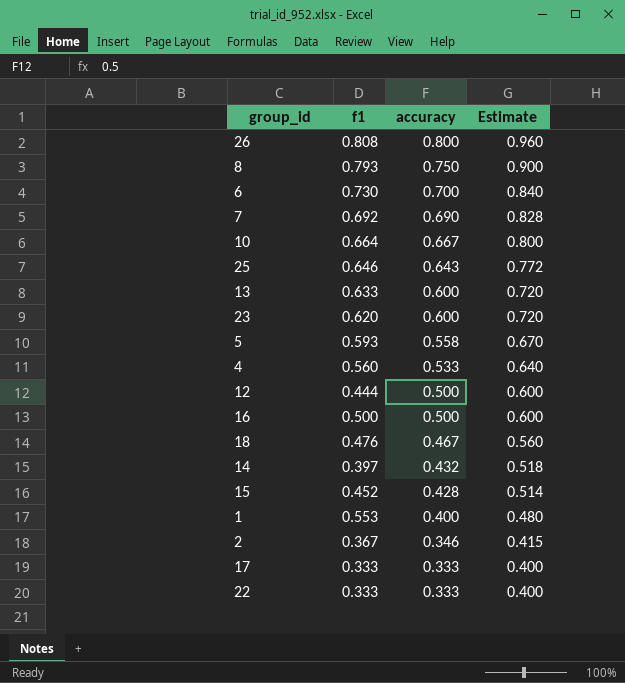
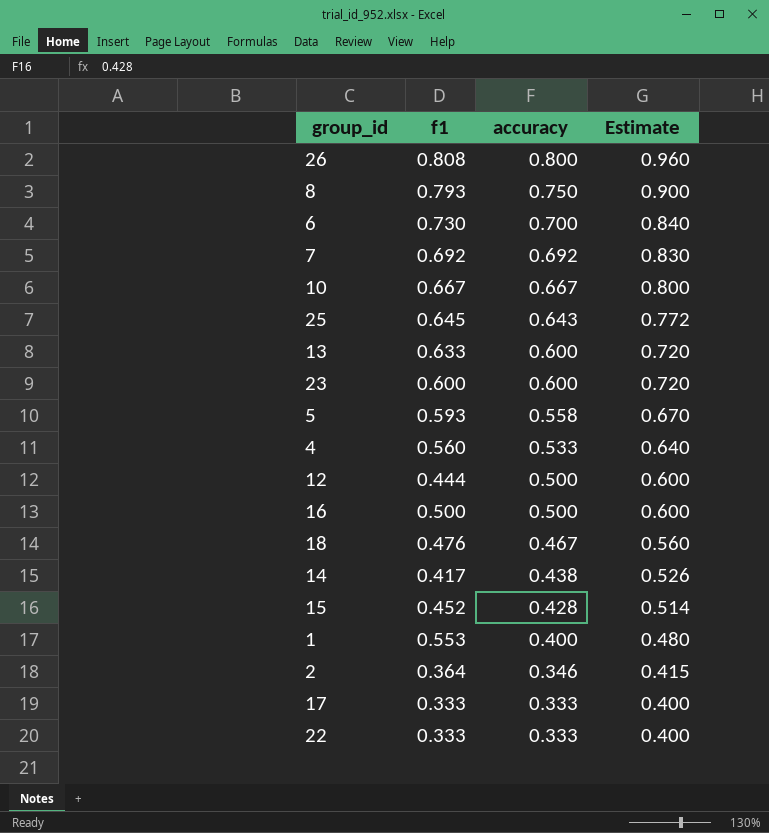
7 | accuracy: 0.690 -> 0.692
7 | Estimate: 0.828 -> 0.830
10 | f1: 0.664 -> 0.667
25 | f1: 0.646 -> 0.645
23 | f1: 0.620 -> 0.600
14 | f1: 0.397 -> 0.417
14 | accuracy: 0.432 -> 0.438
14 | Estimate: 0.518 -> 0.526
2 | f1: 0.367 -> 0.364

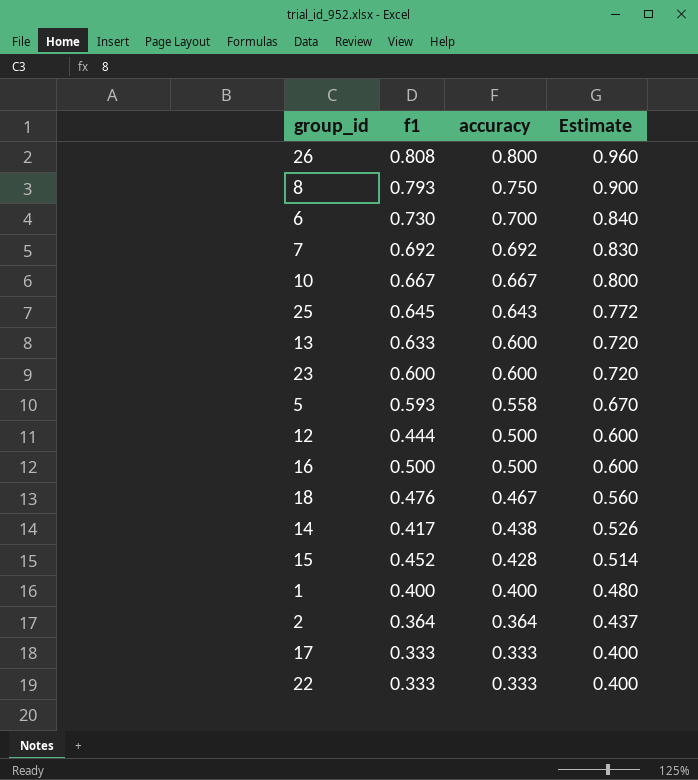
row 4: 0.560 | 0.533 | 0.640 -> none
1 | f1: 0.553 -> 0.400
2 | accuracy: 0.346 -> 0.364
2 | Estimate: 0.415 -> 0.437

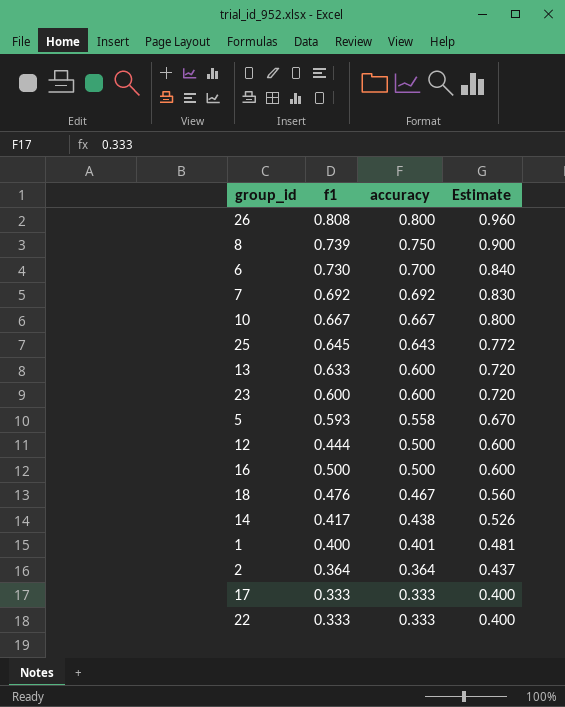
row 15: 0.452 | 0.428 | 0.514 -> none
8 | f1: 0.793 -> 0.739
1 | accuracy: 0.400 -> 0.401
1 | Estimate: 0.480 -> 0.481

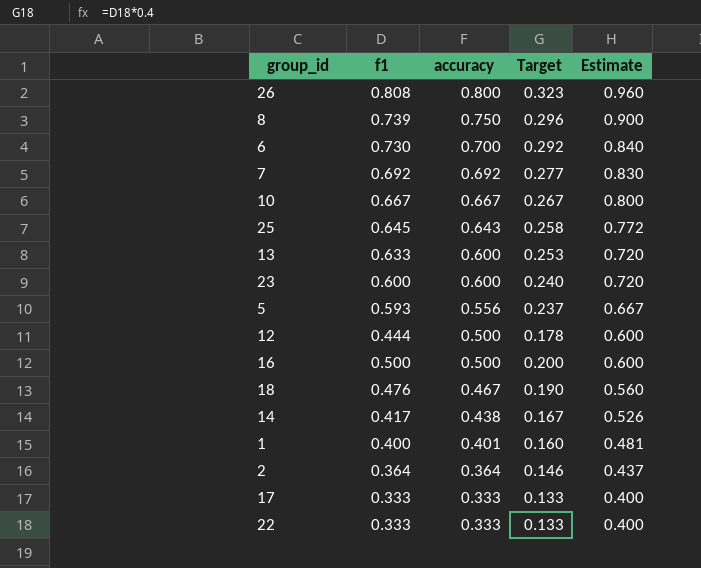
column Target | formula: none -> [f1] * 0.4
5 | accuracy: 0.558 -> 0.556
5 | Estimate: 0.670 -> 0.667

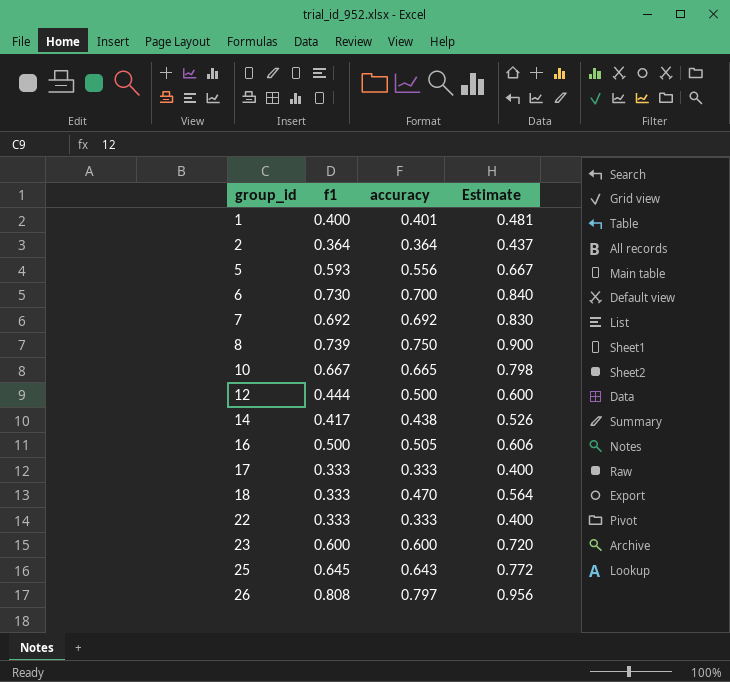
row order: accuracy descending -> group_id ascending
column Target | formula: [f1] * 0.4 -> none
row 13: 0.633 | 0.600 | 0.253 | 0.720 -> none
10 | accuracy: 0.667 -> 0.665
10 | Estimate: 0.800 -> 0.798
16 | accuracy: 0.500 -> 0.505
16 | Estimate: 0.600 -> 0.606
18 | f1: 0.476 -> 0.333
18 | accuracy: 0.467 -> 0.470
18 | Estimate: 0.560 -> 0.564
26 | accuracy: 0.800 -> 0.797
26 | Estimate: 0.960 -> 0.956

